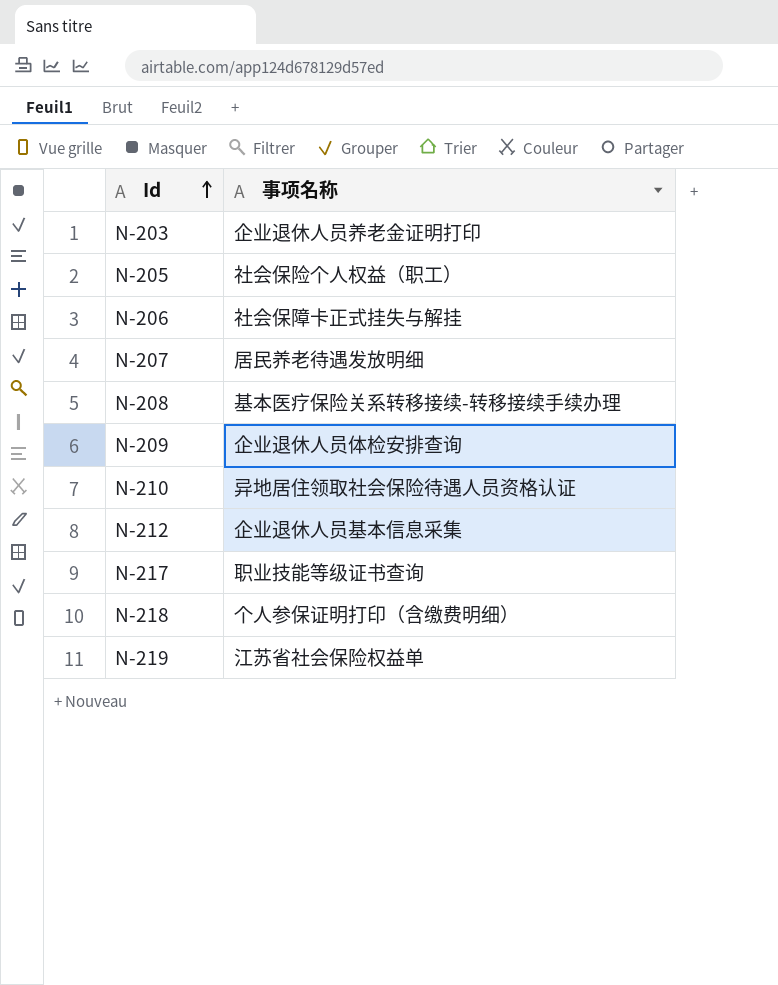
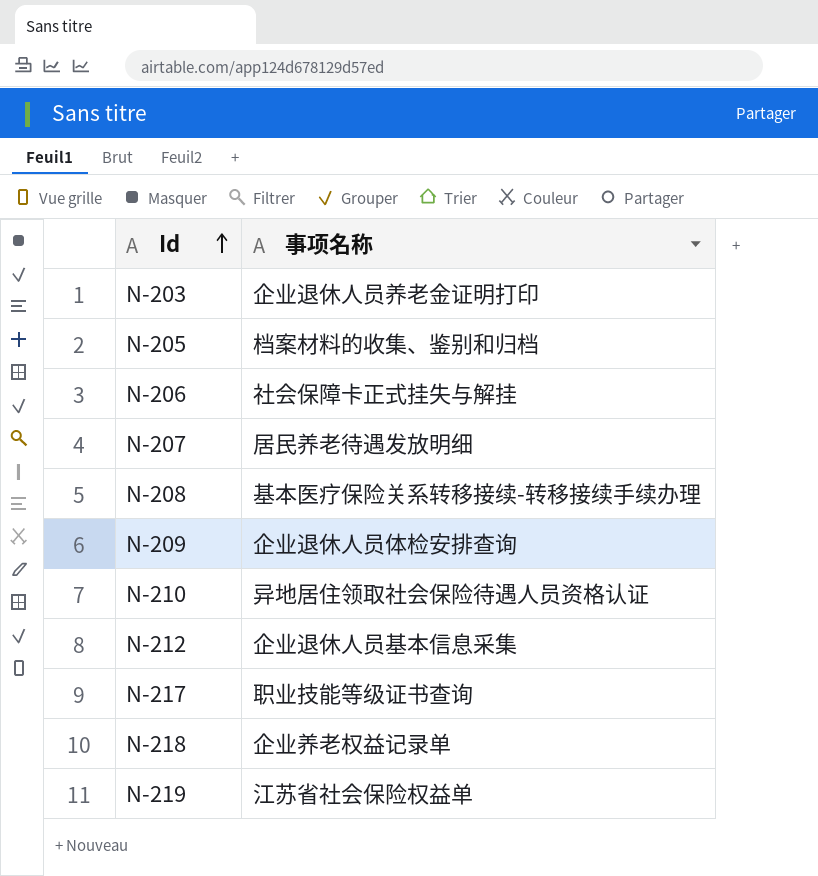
N-205 | 事项名称: 社会保险个人权益（职工） -> 档案材料的收集、鉴别和归档
N-218 | 事项名称: 个人参保证明打印（含缴费明细） -> 企业养老权益记录单

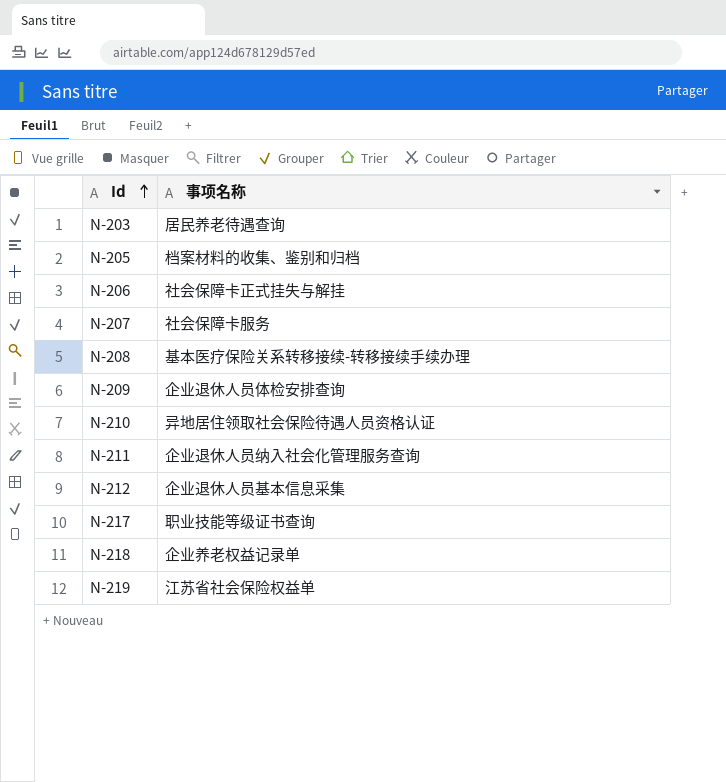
N-203 | 事项名称: 企业退休人员养老金证明打印 -> 居民养老待遇查询
N-207 | 事项名称: 居民养老待遇发放明细 -> 社会保障卡服务
row N-211: none -> 企业退休人员纳入社会化管理服务查询

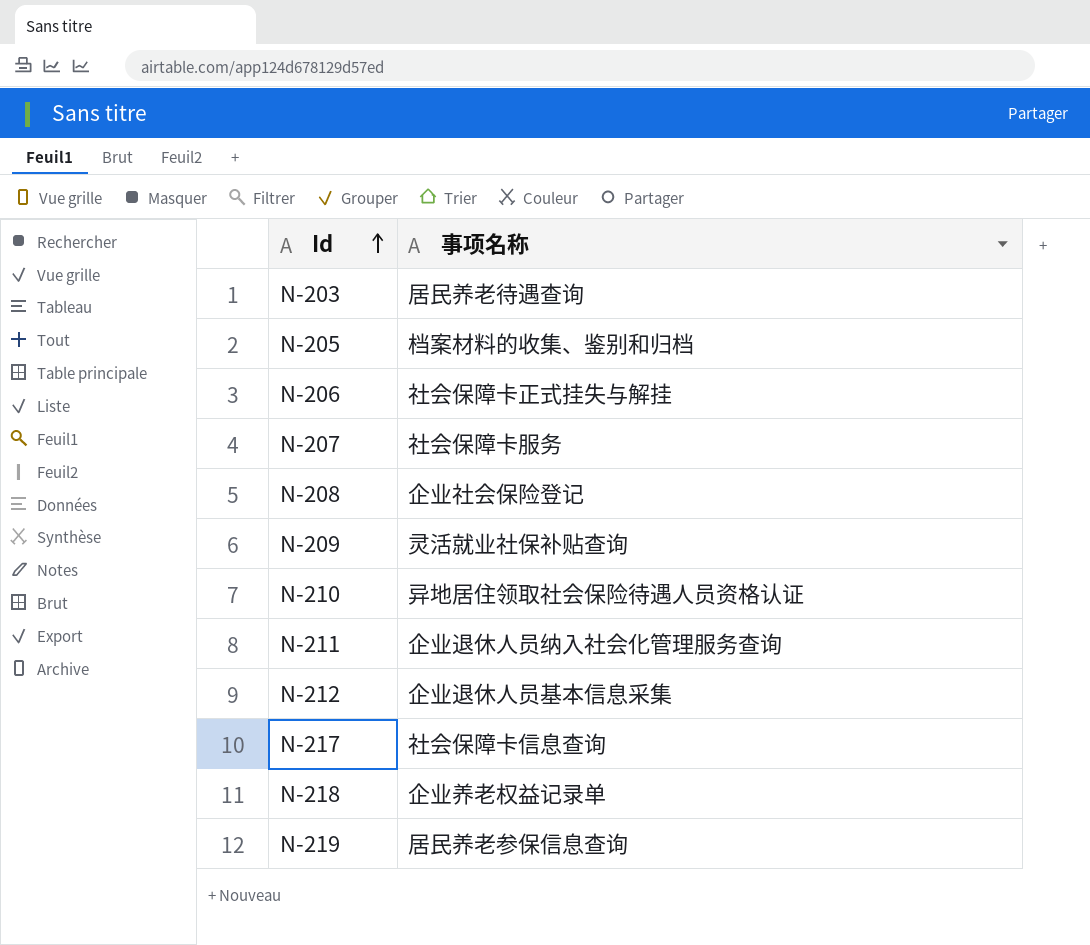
N-208 | 事项名称: 基本医疗保险关系转移接续-转移接续手续办理 -> 企业社会保险登记
N-209 | 事项名称: 企业退休人员体检安排查询 -> 灵活就业社保补贴查询
N-217 | 事项名称: 职业技能等级证书查询 -> 社会保障卡信息查询
N-219 | 事项名称: 江苏省社会保险权益单 -> 居民养老参保信息查询

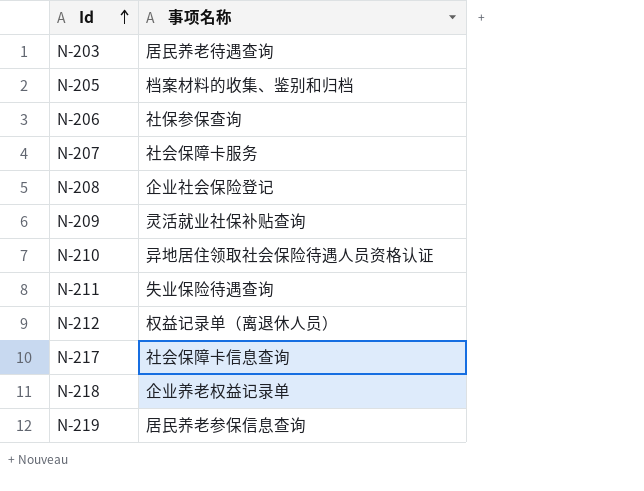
N-206 | 事项名称: 社会保障卡正式挂失与解挂 -> 社保参保查询
N-211 | 事项名称: 企业退休人员纳入社会化管理服务查询 -> 失业保险待遇查询
N-212 | 事项名称: 企业退休人员基本信息采集 -> 权益记录单（离退休人员）

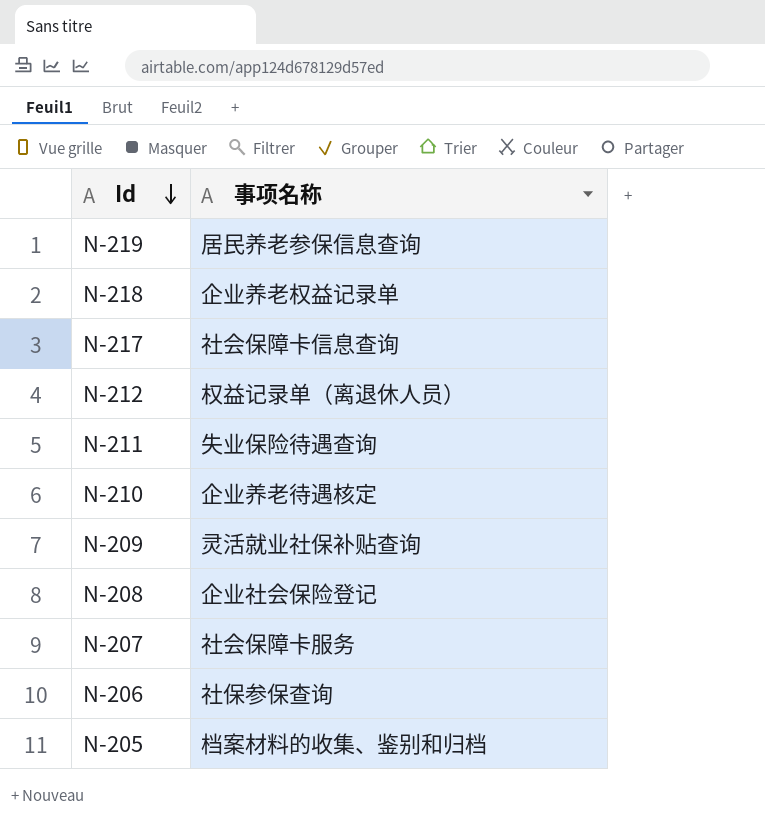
row order: Id ascending -> Id descending
row N-203: 居民养老待遇查询 -> none
N-210 | 事项名称: 异地居住领取社会保险待遇人员资格认证 -> 企业养老待遇核定

